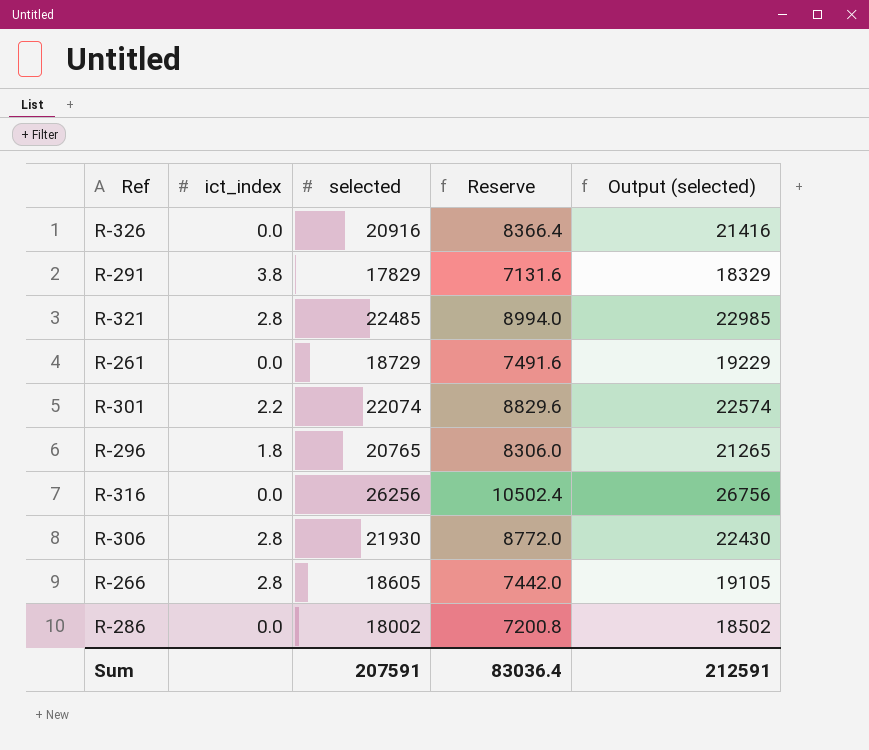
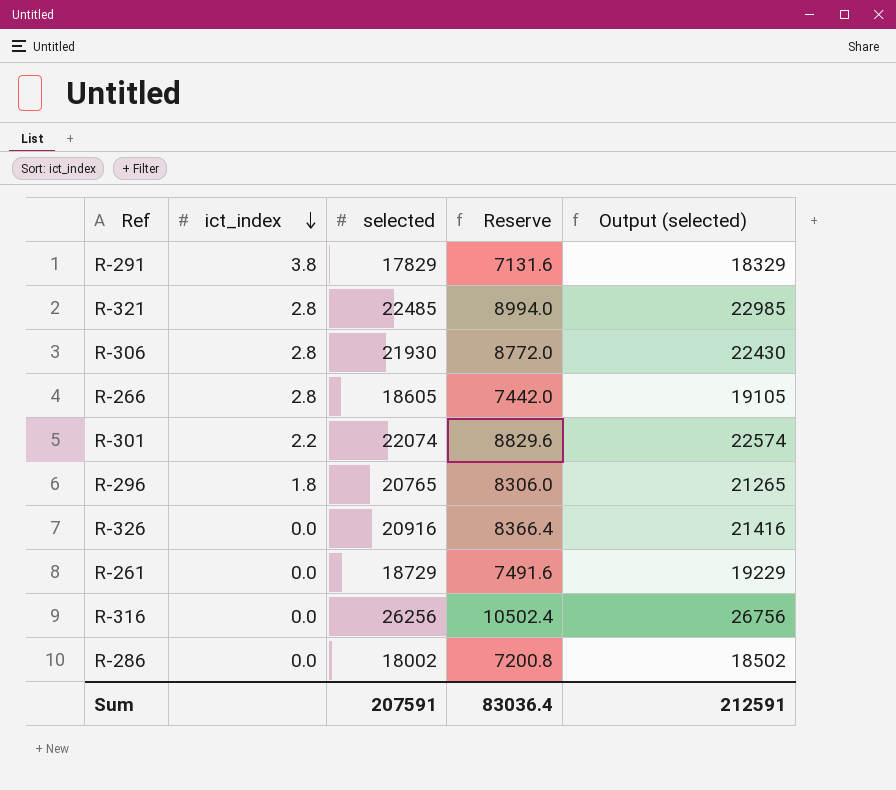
row order: none -> ict_index descending

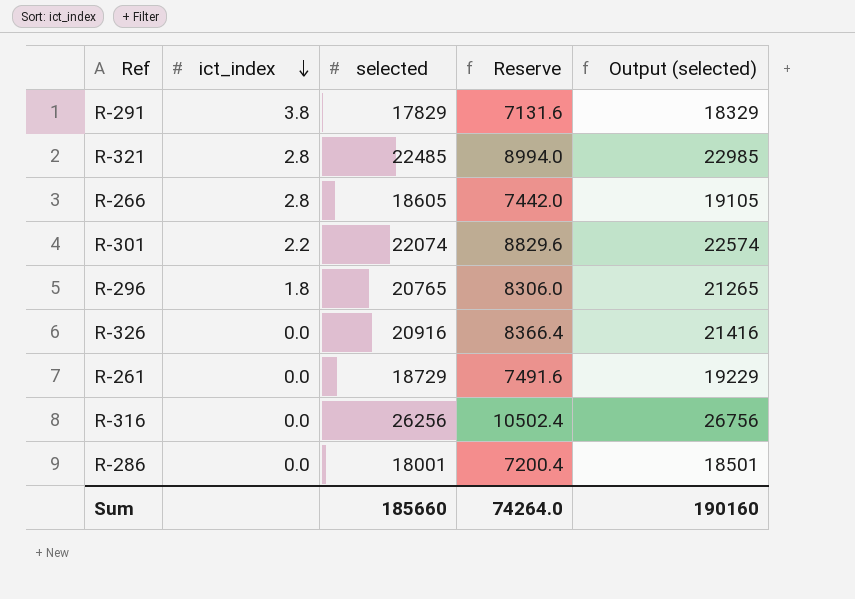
row R-306: 2.8 | 21930 | 8772.0 | 22430 -> none
R-286 | selected: 18002 -> 18001
R-286 | Reserve: 7200.8 -> 7200.4
R-286 | Output (selected): 18502 -> 18501
Sum | selected: 207591 -> 185660
Sum | Reserve: 83036.4 -> 74264.0
Sum | Output (selected): 212591 -> 190160

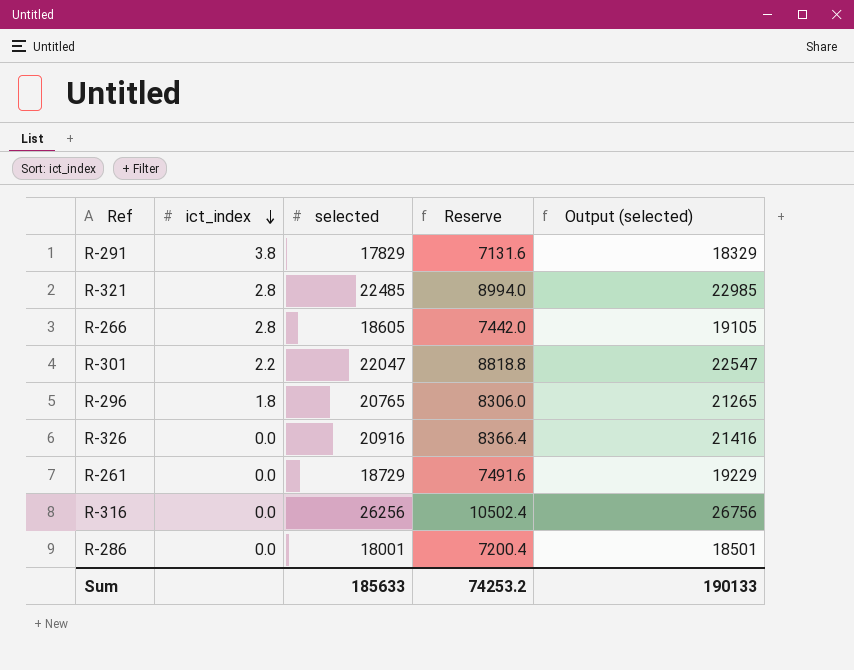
R-301 | selected: 22074 -> 22047
R-301 | Reserve: 8829.6 -> 8818.8
R-301 | Output (selected): 22574 -> 22547
Sum | selected: 185660 -> 185633
Sum | Reserve: 74264.0 -> 74253.2
Sum | Output (selected): 190160 -> 190133

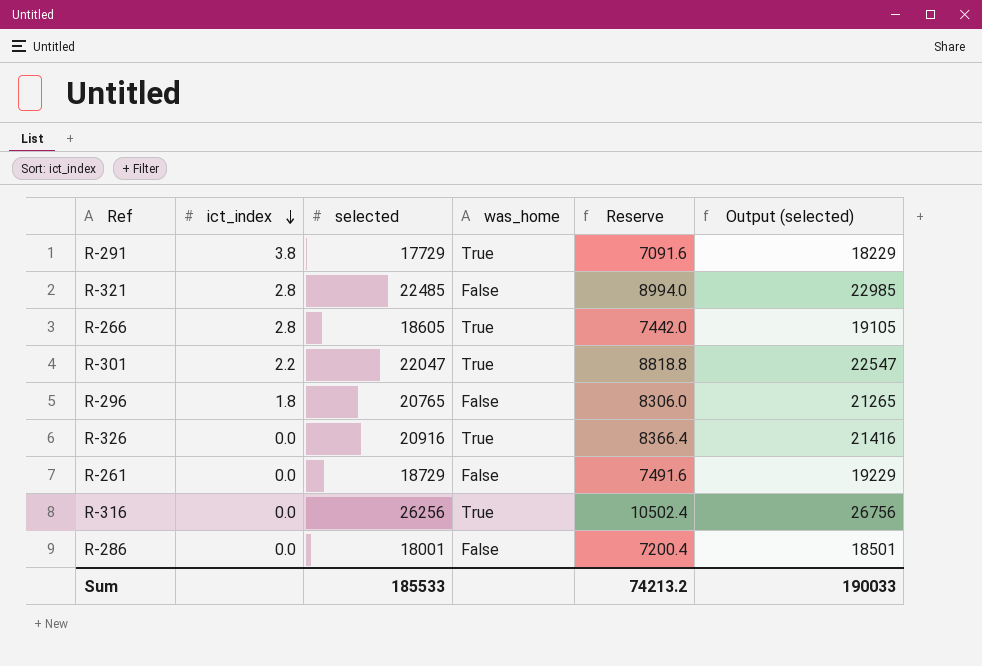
column was_home | position: none -> 4
R-291 | selected: 17829 -> 17729
R-291 | Reserve: 7131.6 -> 7091.6
R-291 | Output (selected): 18329 -> 18229
Sum | selected: 185633 -> 185533
Sum | Reserve: 74253.2 -> 74213.2
Sum | Output (selected): 190133 -> 190033

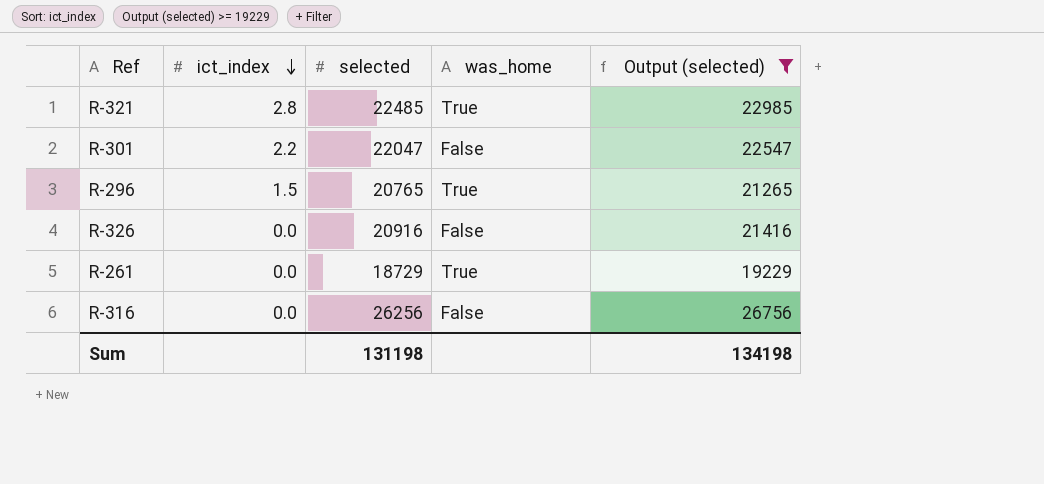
filter: none -> Output (selected) >= 19229
column Reserve | formula: [selected] * 0.4 -> none
R-321 | was_home: False -> True
R-301 | was_home: True -> False
R-296 | ict_index: 1.8 -> 1.5
R-296 | was_home: False -> True
R-326 | was_home: True -> False
R-261 | was_home: False -> True
R-316 | was_home: True -> False
Sum | selected: 185533 -> 131198
Sum | Output (selected): 190033 -> 134198

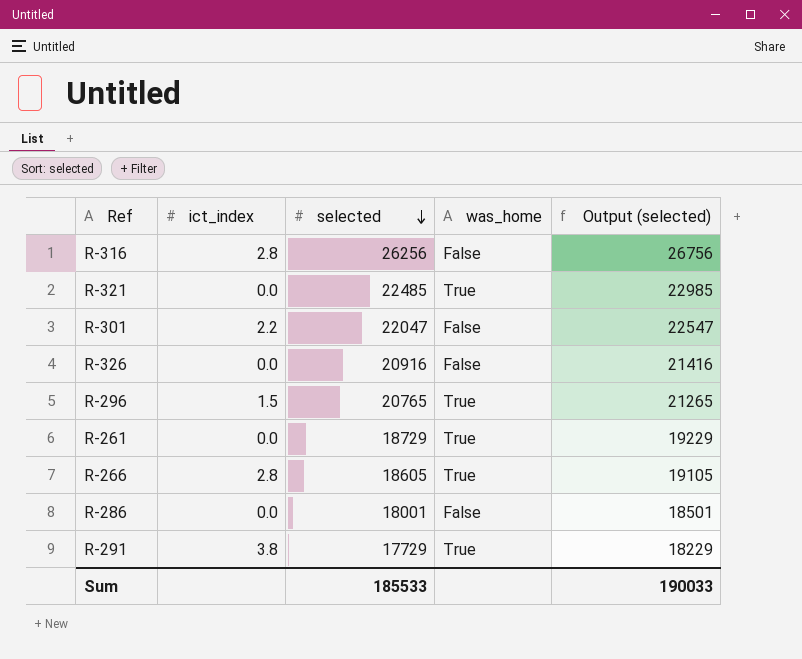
filter: Output (selected) >= 19229 -> none
row order: ict_index descending -> selected descending
R-316 | ict_index: 0.0 -> 2.8
R-321 | ict_index: 2.8 -> 0.0
Sum | selected: 131198 -> 185533
Sum | Output (selected): 134198 -> 190033

